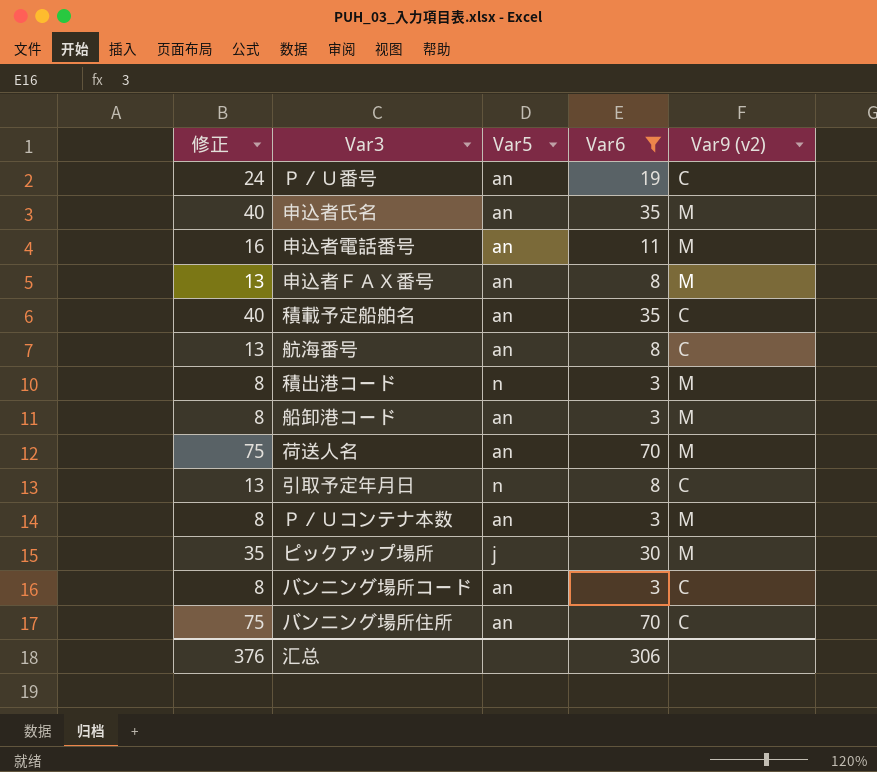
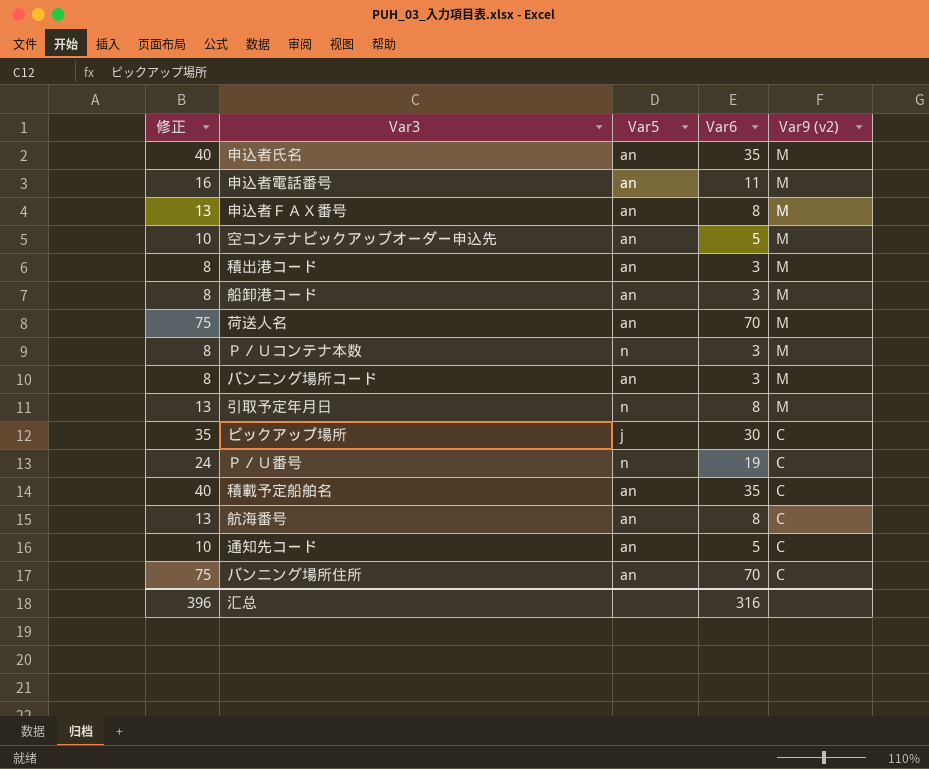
filter: Var6 != 5 -> none
row order: none -> Var9 (v2) descending
積出港コード | Var5: n -> an
Ｐ／Ｕコンテナ本数 | Var5: an -> n
バンニング場所コード | Var9 (v2): C -> M
引取予定年月日 | Var9 (v2): C -> M
ピックアップ場所 | Var9 (v2): M -> C
Ｐ／Ｕ番号 | Var5: an -> n
汇总 | 修正: 376 -> 396
汇总 | Var6: 306 -> 316

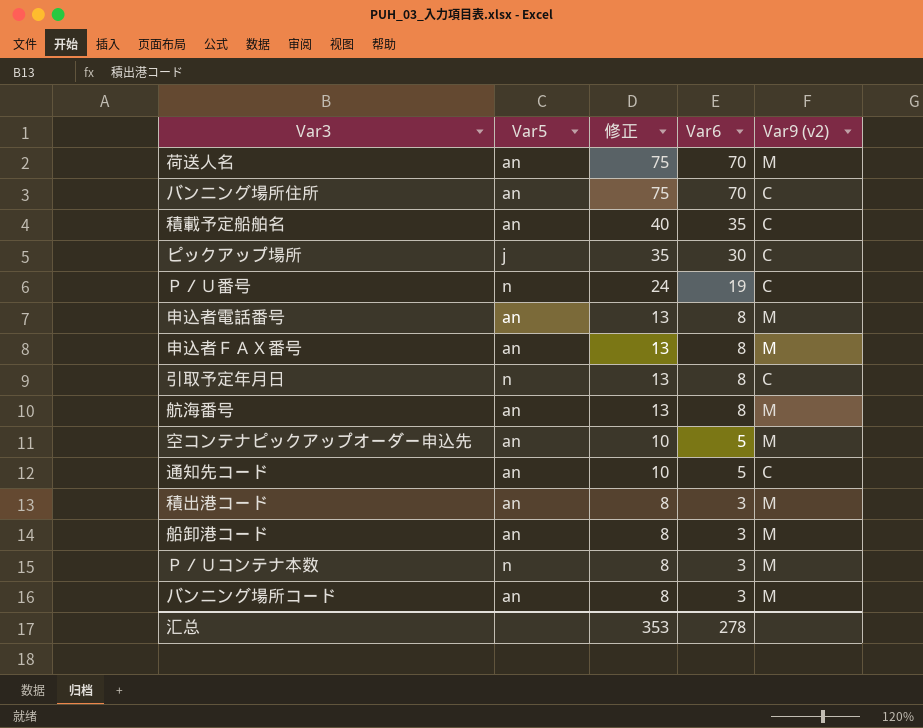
row order: Var9 (v2) descending -> 修正 descending
column 修正 | position: 1 -> 3
row 申込者氏名: 40 | an | 35 | M -> none
申込者電話番号 | 修正: 16 -> 13
申込者電話番号 | Var6: 11 -> 8
引取予定年月日 | Var9 (v2): M -> C
航海番号 | Var9 (v2): C -> M
汇总 | 修正: 396 -> 353
汇总 | Var6: 316 -> 278

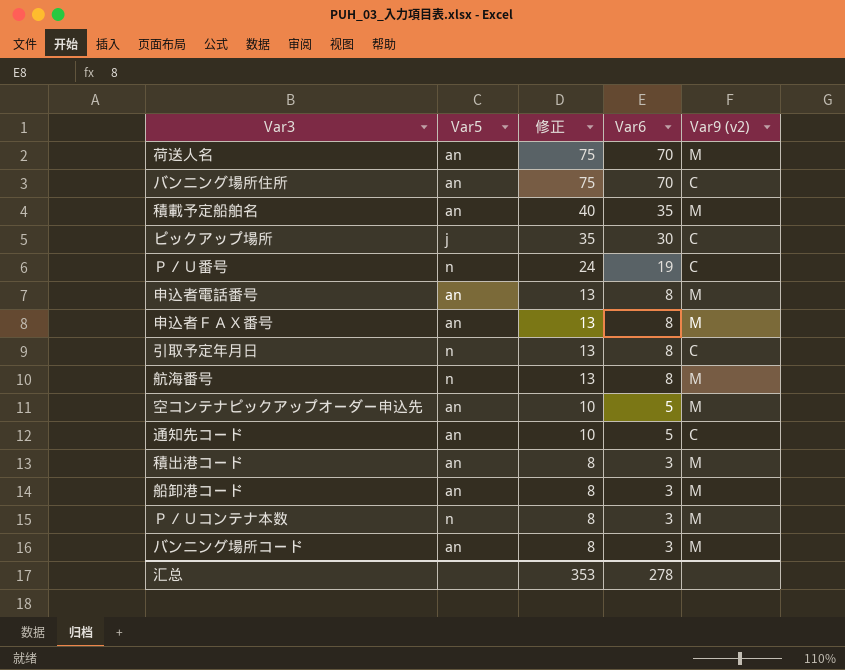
積載予定船舶名 | Var9 (v2): C -> M
航海番号 | Var5: an -> n

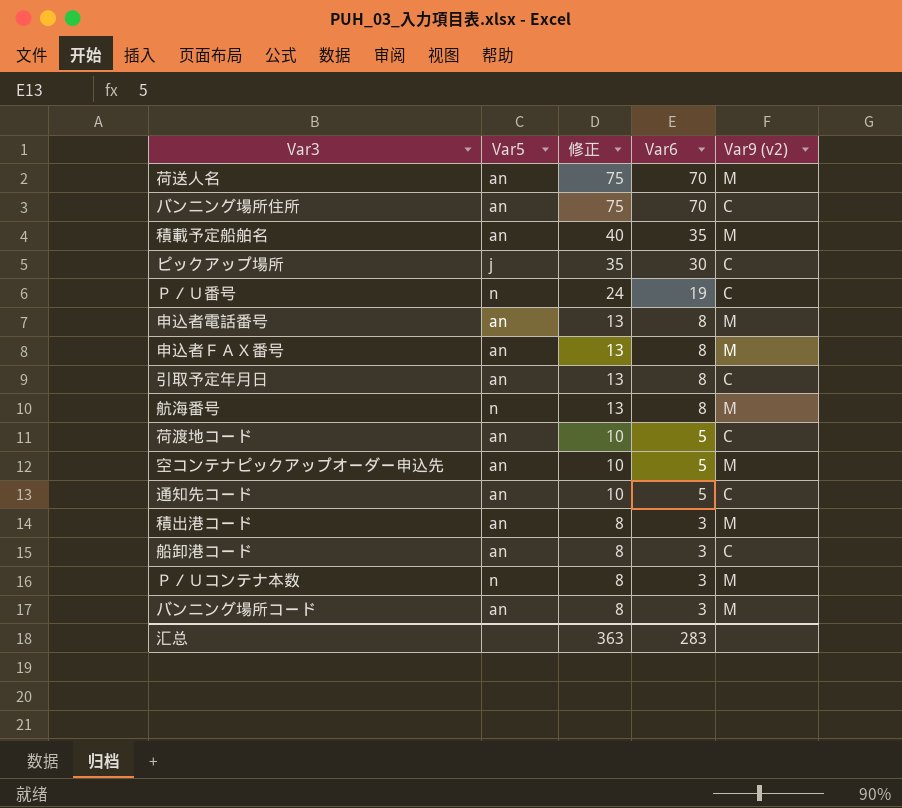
引取予定年月日 | Var5: n -> an
row 荷渡地コード: none -> an | 10 | 5 | C
船卸港コード | Var9 (v2): M -> C
汇总 | 修正: 353 -> 363
汇总 | Var6: 278 -> 283

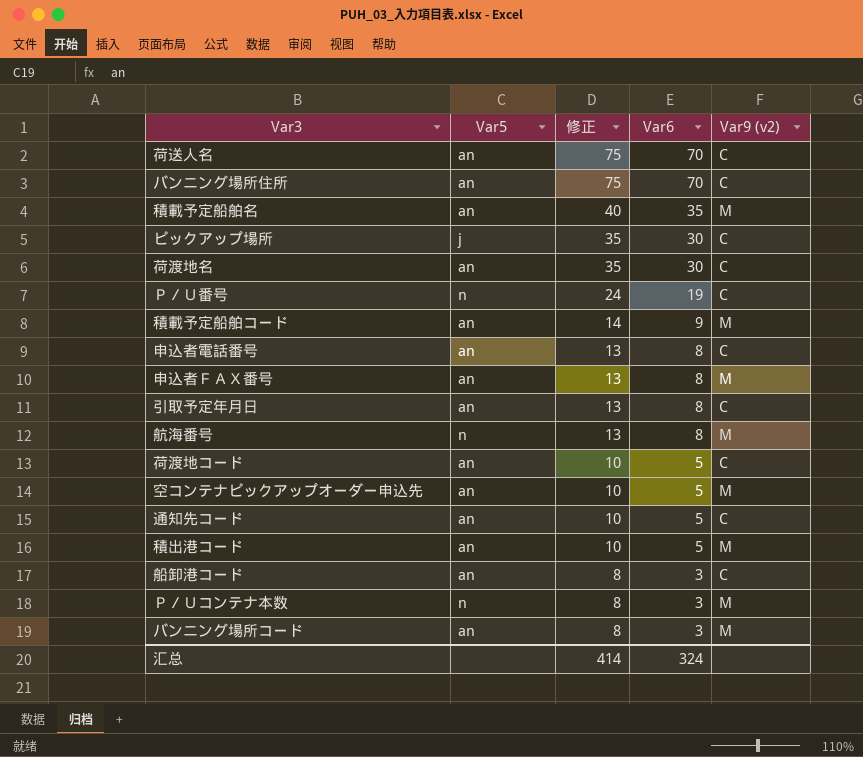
荷送人名 | Var9 (v2): M -> C
row 荷渡地名: none -> an | 35 | 30 | C
row 積載予定船舶コード: none -> an | 14 | 9 | M
申込者電話番号 | Var9 (v2): M -> C
積出港コード | 修正: 8 -> 10
積出港コード | Var6: 3 -> 5
汇总 | 修正: 363 -> 414
汇总 | Var6: 283 -> 324

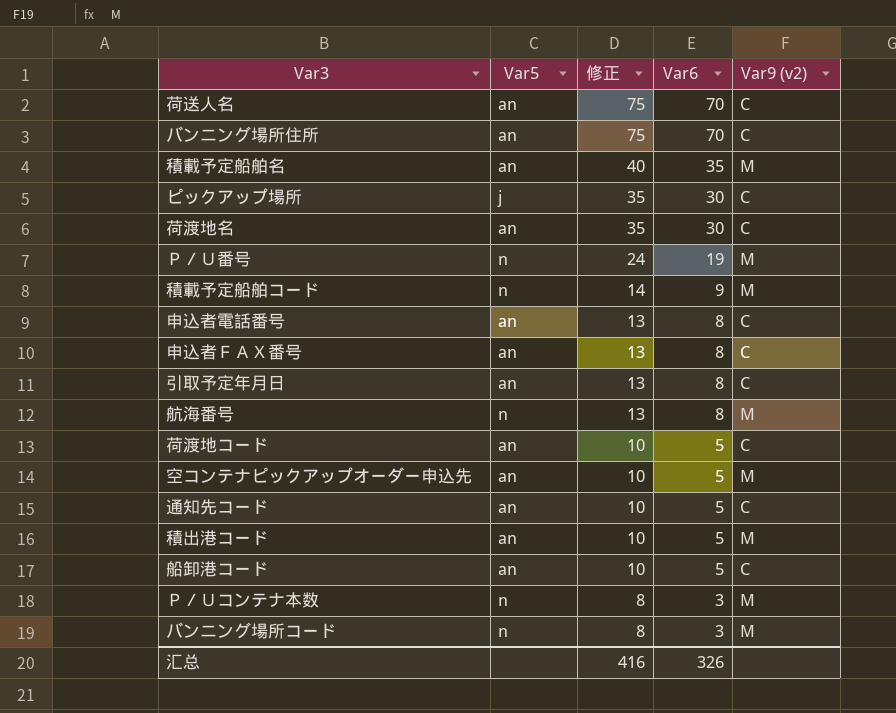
Ｐ／Ｕ番号 | Var9 (v2): C -> M
積載予定船舶コード | Var5: an -> n
申込者ＦＡＸ番号 | Var9 (v2): M -> C
船卸港コード | 修正: 8 -> 10
船卸港コード | Var6: 3 -> 5
バンニング場所コード | Var5: an -> n
汇总 | 修正: 414 -> 416
汇总 | Var6: 324 -> 326

